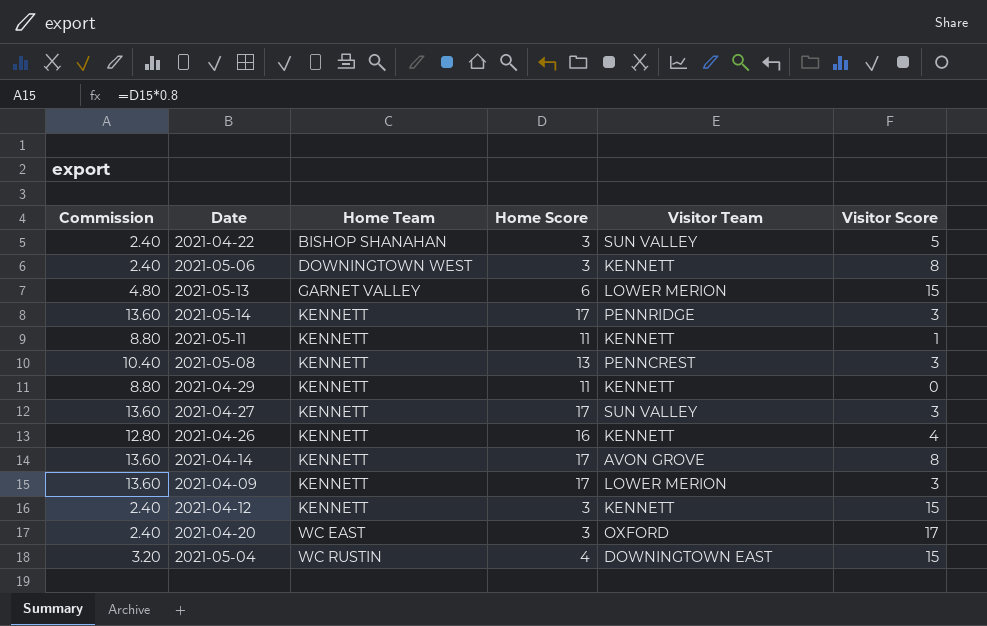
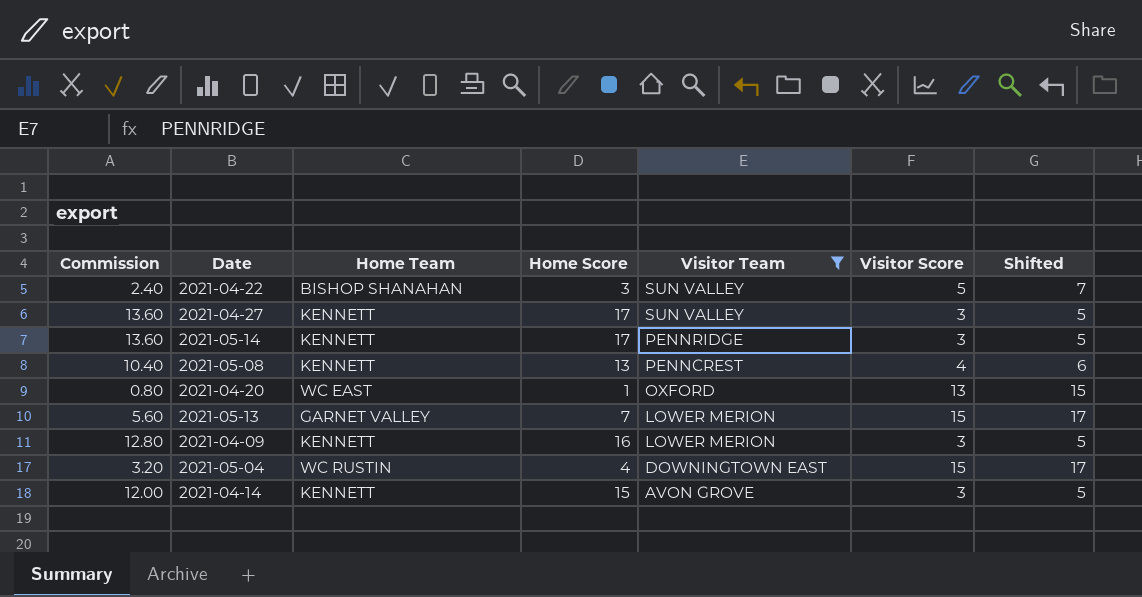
filter: none -> Visitor Team != KENNETT
row order: Home Team ascending -> Visitor Team descending
column Shifted | formula: none -> [Visitor Score] + 2
2021-05-08 | Visitor Score: 3 -> 4
2021-04-20 | Commission: 2.40 -> 0.80
2021-04-20 | Home Score: 3 -> 1
2021-04-20 | Visitor Score: 17 -> 13
2021-05-13 | Commission: 4.80 -> 5.60
2021-05-13 | Home Score: 6 -> 7
2021-04-09 | Commission: 13.60 -> 12.80
2021-04-09 | Home Score: 17 -> 16
2021-04-14 | Commission: 13.60 -> 12.00
2021-04-14 | Home Score: 17 -> 15
2021-04-14 | Visitor Score: 8 -> 3

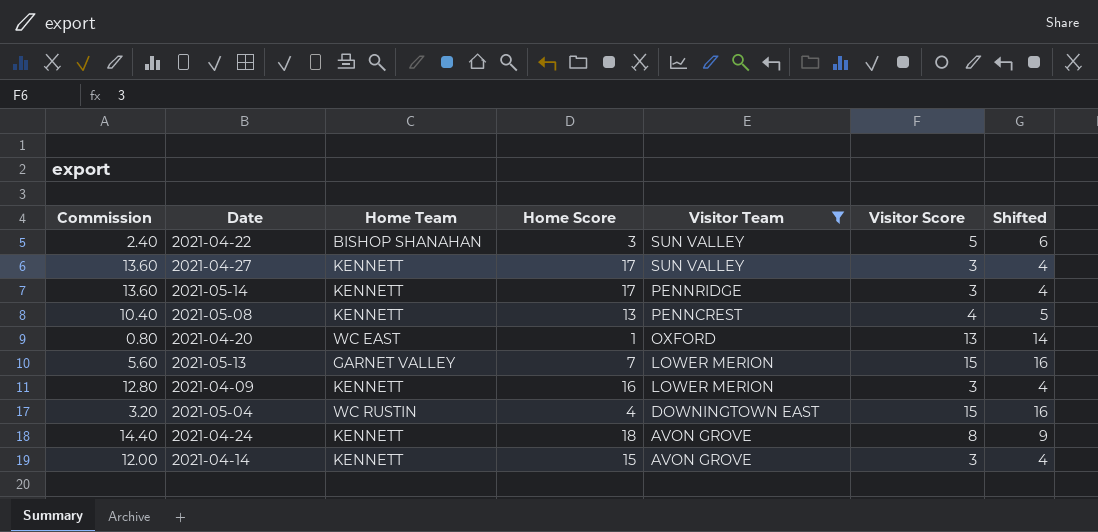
column Shifted | formula: [Visitor Score] + 2 -> [Visitor Score] + 1
row 2021-04-24: none -> 14.40 | KENNETT | 18 | AVON GROVE | 8 | 9

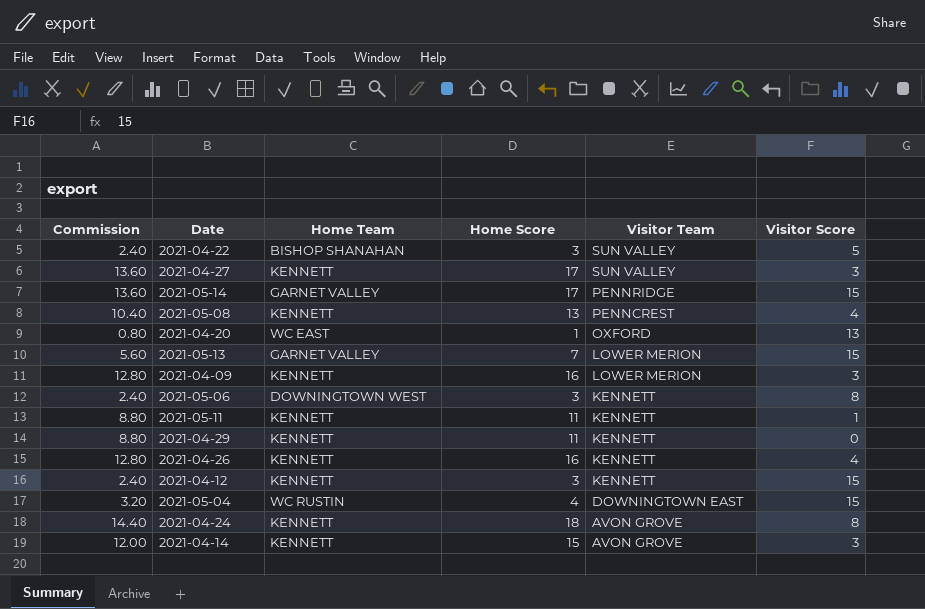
filter: Visitor Team != KENNETT -> none
column Shifted | formula: [Visitor Score] + 1 -> none
2021-05-14 | Home Team: KENNETT -> GARNET VALLEY
2021-05-14 | Visitor Score: 3 -> 15

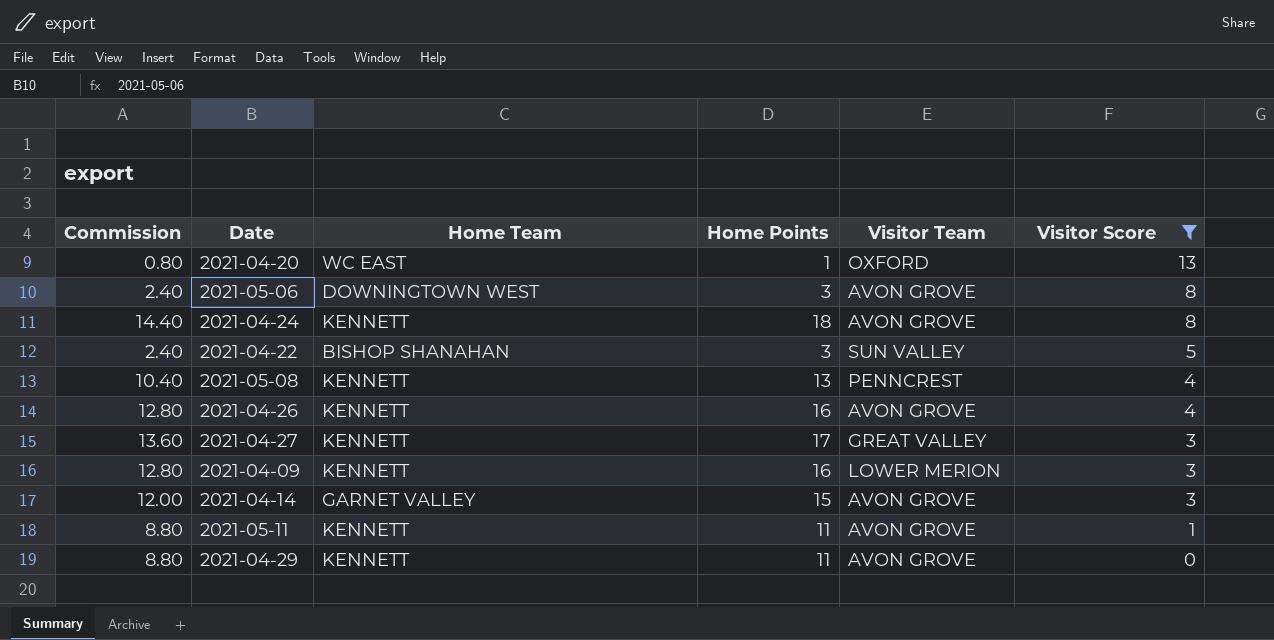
filter: none -> Visitor Score != 15
row order: Visitor Team descending -> Visitor Score descending
column name: Home Score -> Home Points
2021-05-06 | Visitor Team: KENNETT -> AVON GROVE
2021-04-26 | Visitor Team: KENNETT -> AVON GROVE
2021-04-27 | Visitor Team: SUN VALLEY -> GREAT VALLEY
2021-04-14 | Home Team: KENNETT -> GARNET VALLEY
2021-05-11 | Visitor Team: KENNETT -> AVON GROVE
2021-04-29 | Visitor Team: KENNETT -> AVON GROVE

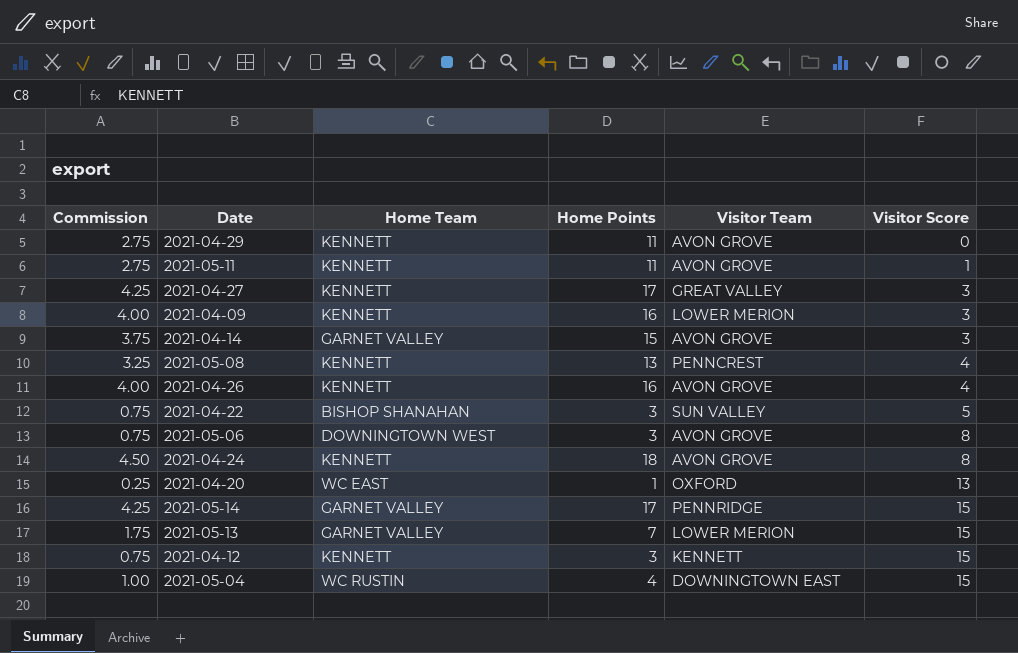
filter: Visitor Score != 15 -> none
row order: Visitor Score descending -> Visitor Score ascending
column Commission | formula: [Home Points] * 0.8 -> [Home Points] * 0.25

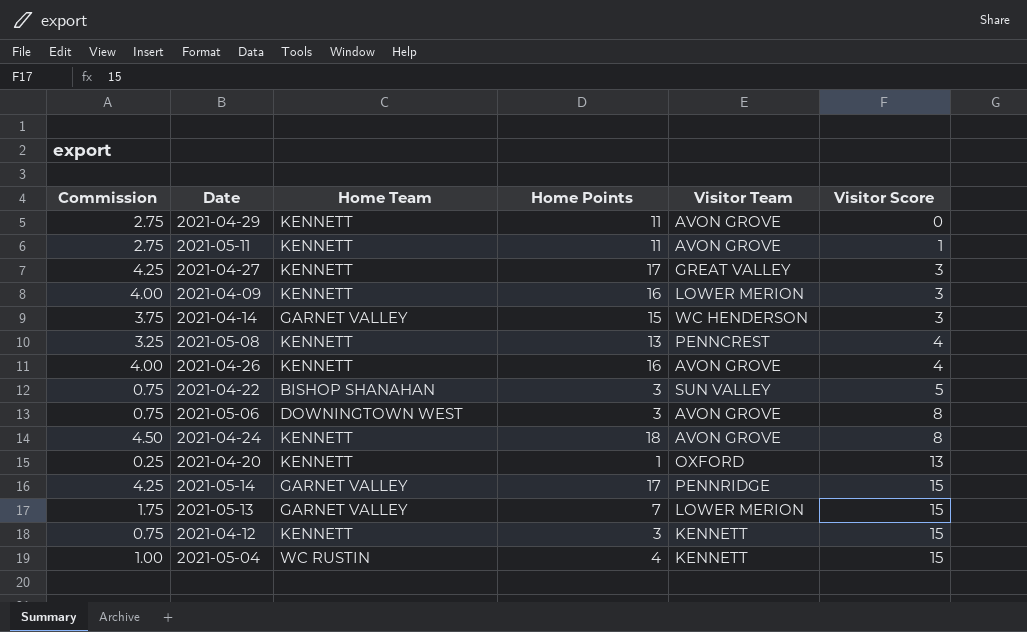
2021-04-14 | Visitor Team: AVON GROVE -> WC HENDERSON
2021-04-20 | Home Team: WC EAST -> KENNETT
2021-05-04 | Visitor Team: DOWNINGTOWN EAST -> KENNETT

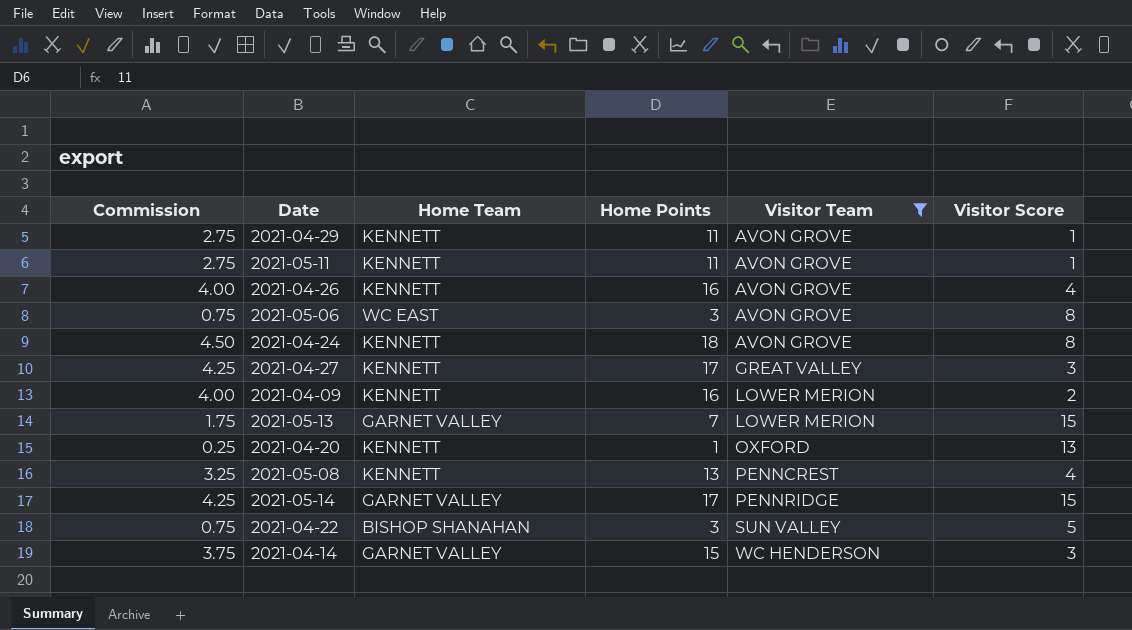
filter: none -> Visitor Team != KENNETT
row order: Visitor Score ascending -> Visitor Team ascending
2021-04-29 | Visitor Score: 0 -> 1
2021-05-06 | Home Team: DOWNINGTOWN WEST -> WC EAST
2021-04-09 | Visitor Score: 3 -> 2

